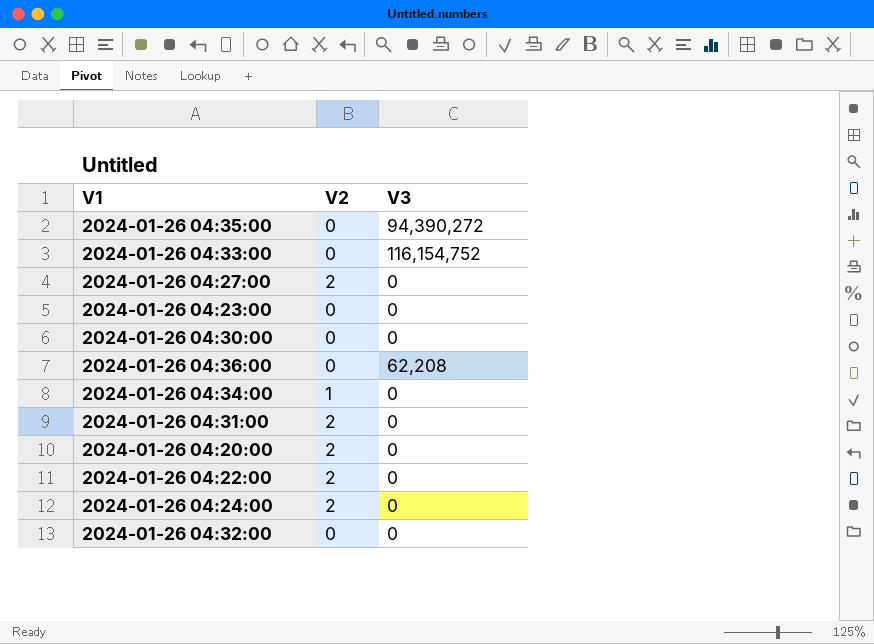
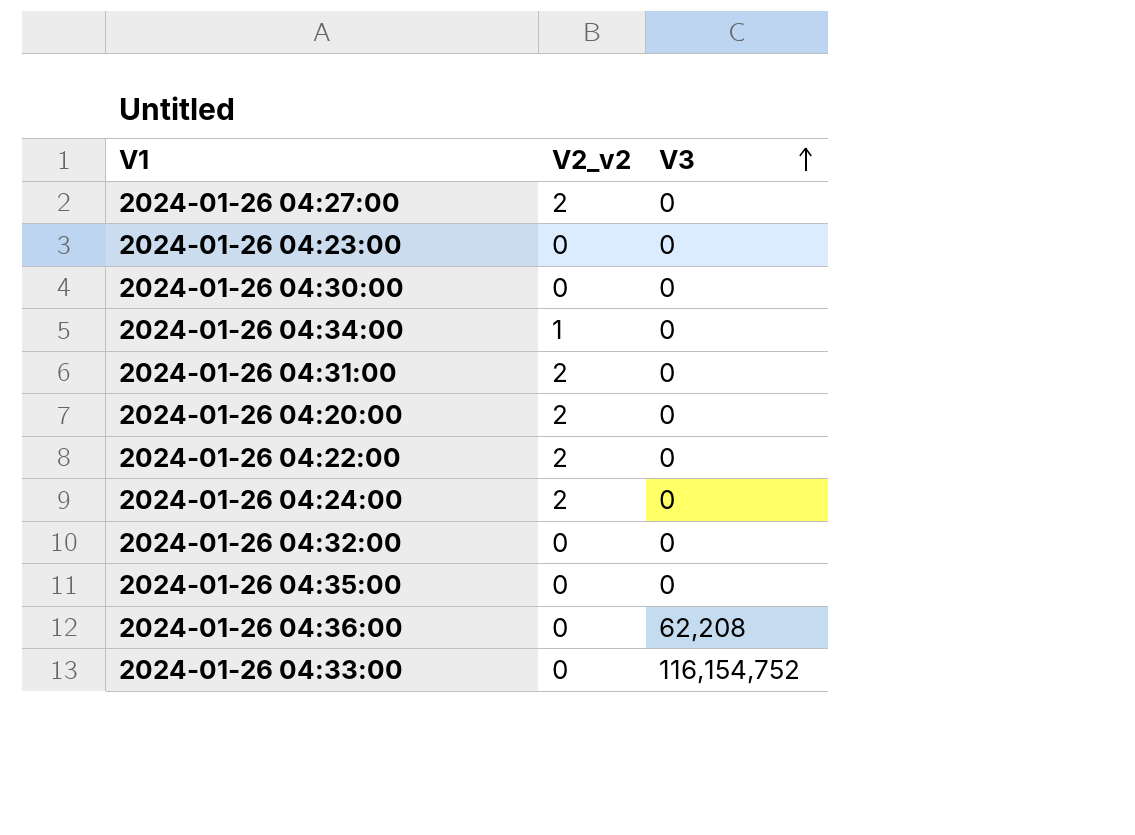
row order: none -> V3 ascending
column name: V2 -> V2_v2
2024-01-26 04:35:00 | V3: 94,390,272 -> 0

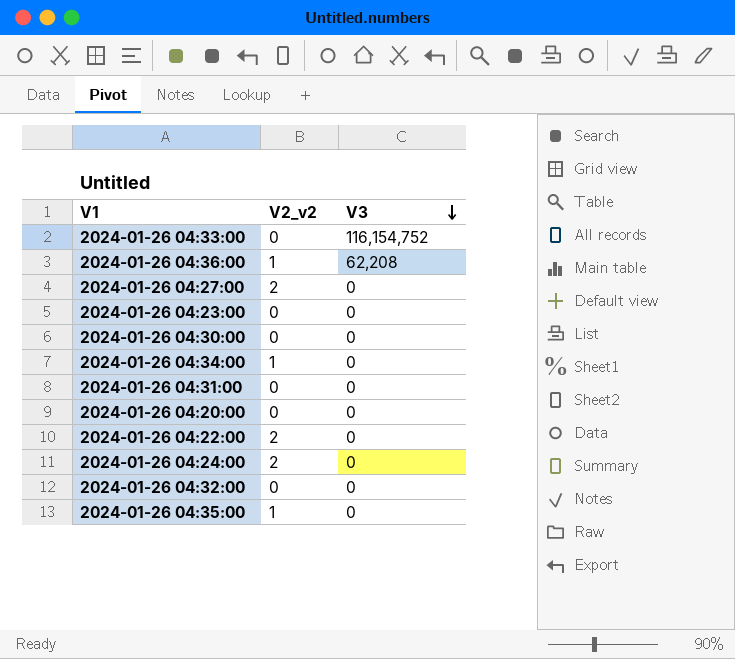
row order: V3 ascending -> V3 descending
2024-01-26 04:36:00 | V2_v2: 0 -> 1
2024-01-26 04:31:00 | V2_v2: 2 -> 0
2024-01-26 04:20:00 | V2_v2: 2 -> 0
2024-01-26 04:35:00 | V2_v2: 0 -> 1

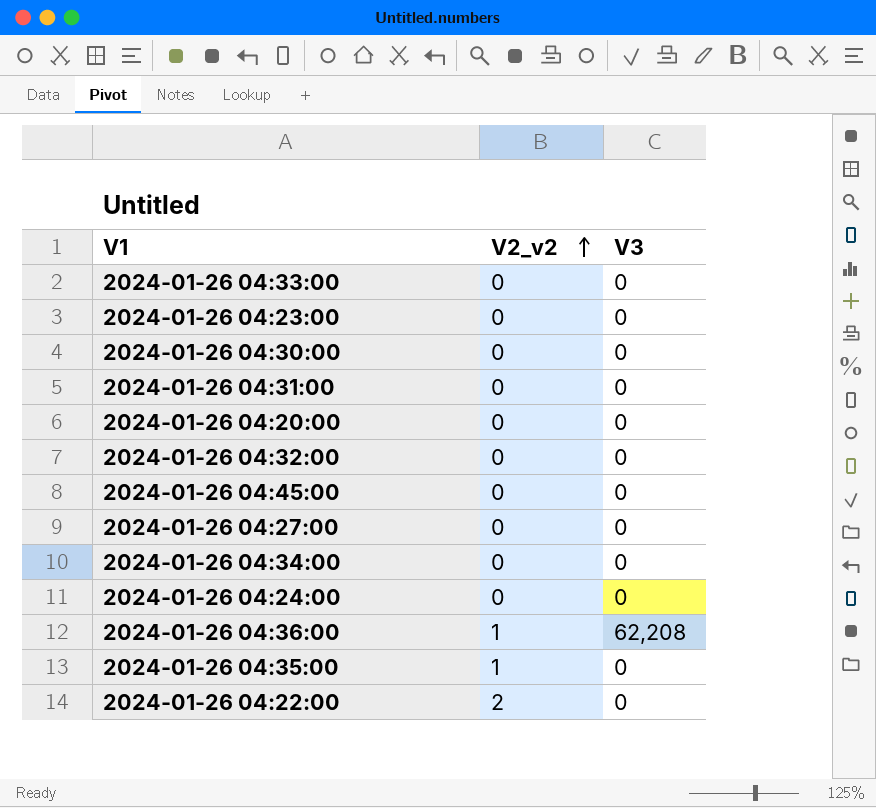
row order: V3 descending -> V2_v2 ascending
2024-01-26 04:33:00 | V3: 116,154,752 -> 0
row 2024-01-26 04:45:00: none -> 0 | 0
2024-01-26 04:27:00 | V2_v2: 2 -> 0
2024-01-26 04:34:00 | V2_v2: 1 -> 0
2024-01-26 04:24:00 | V2_v2: 2 -> 0

